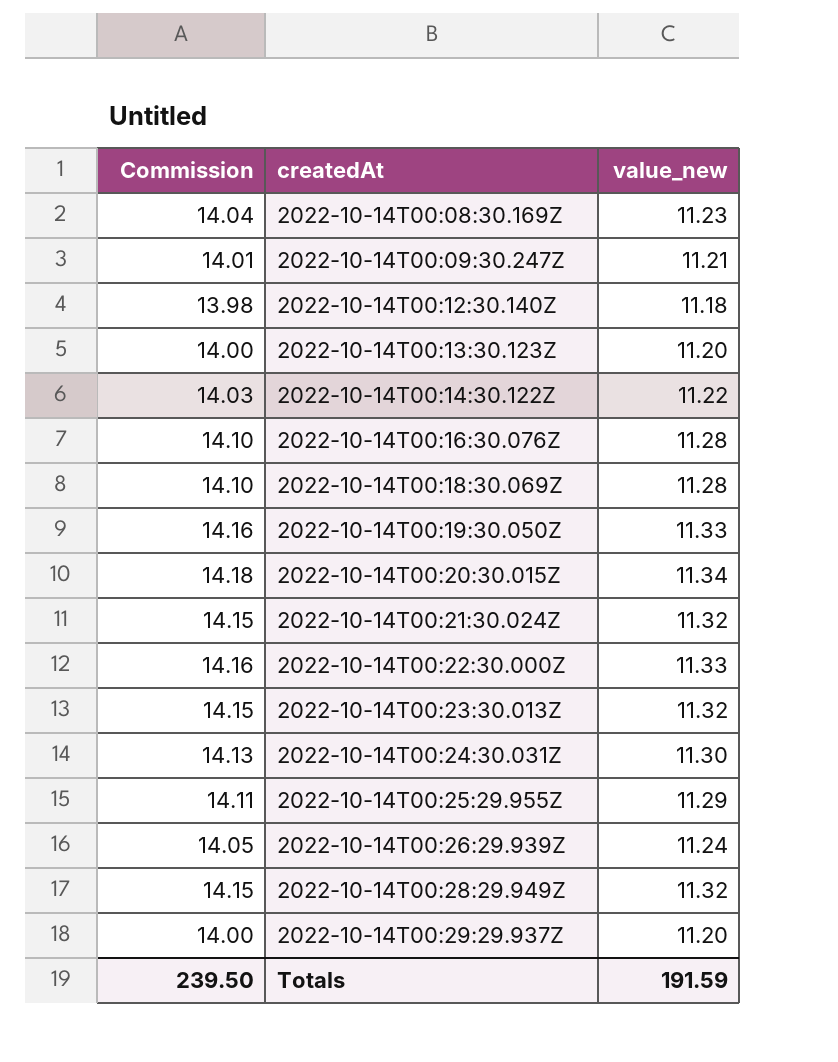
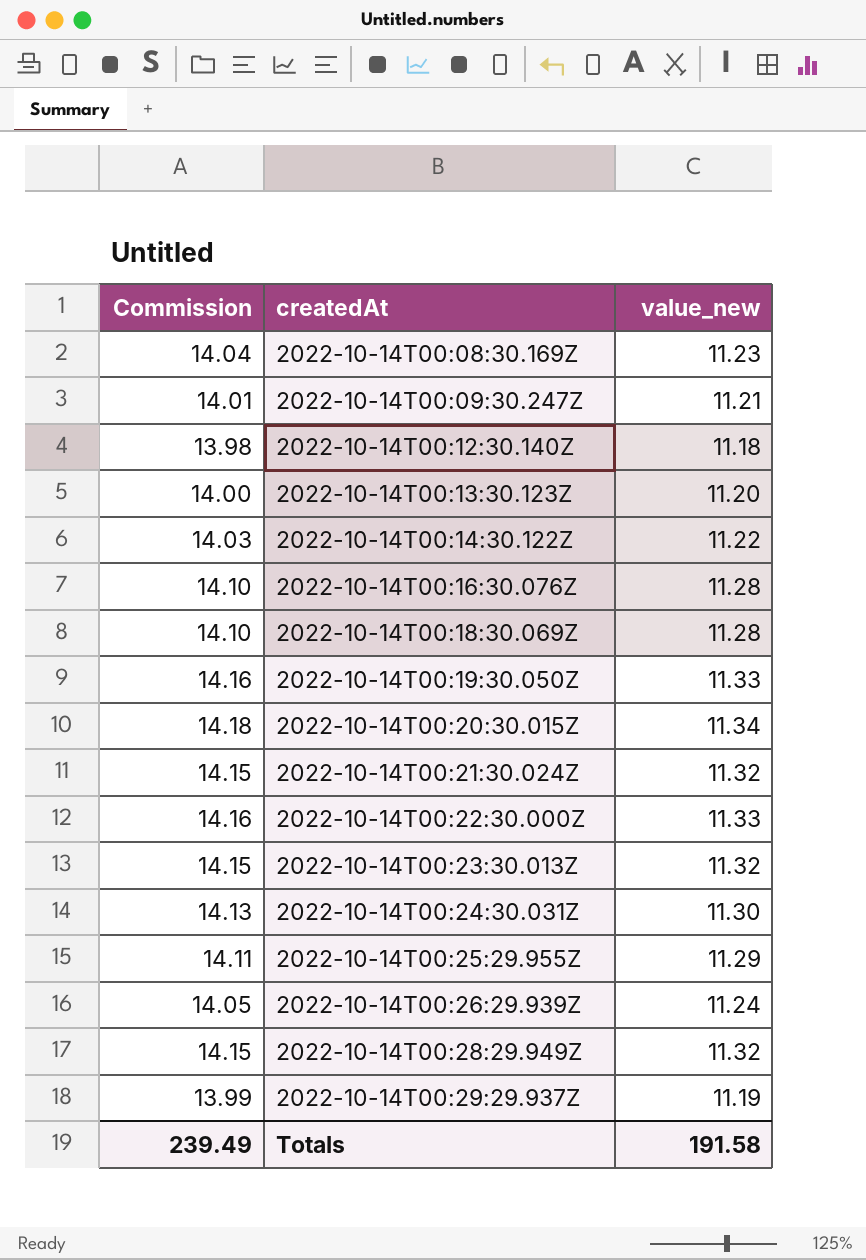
2022-10-14T00:29:29.937Z | Commission: 14.00 -> 13.99
2022-10-14T00:29:29.937Z | value_new: 11.20 -> 11.19
Totals | Commission: 239.50 -> 239.49
Totals | value_new: 191.59 -> 191.58

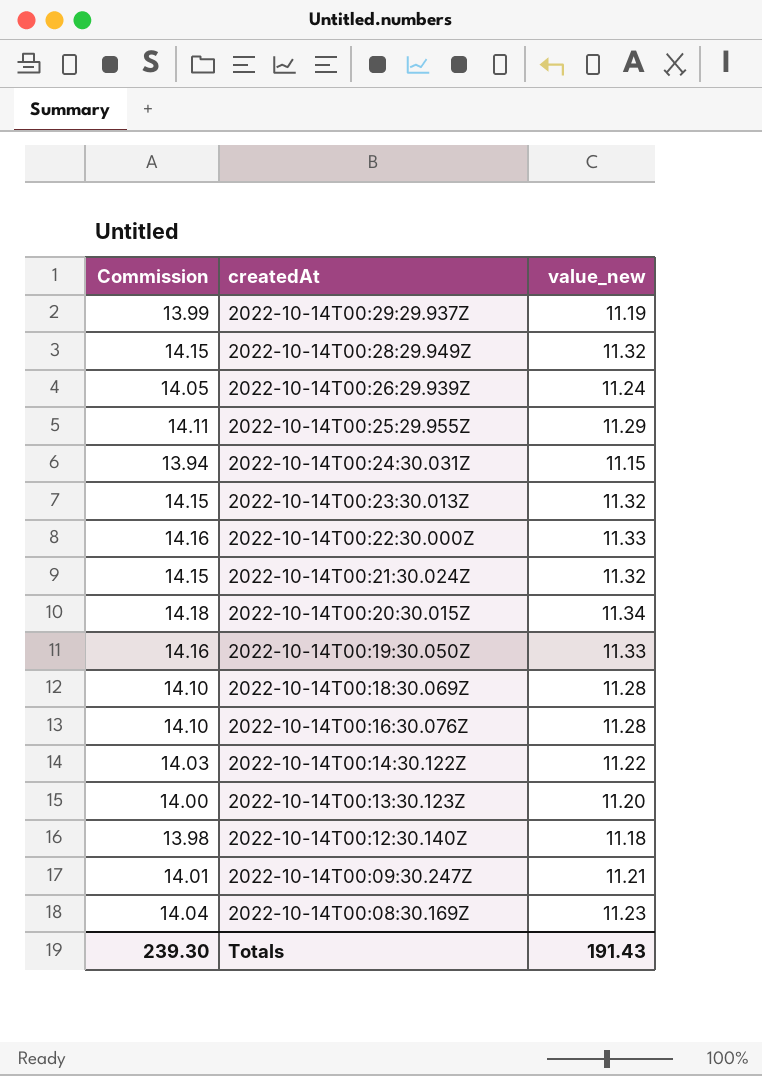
row order: createdAt ascending -> createdAt descending
2022-10-14T00:24:30.031Z | Commission: 14.13 -> 13.94
2022-10-14T00:24:30.031Z | value_new: 11.30 -> 11.15
Totals | Commission: 239.49 -> 239.30
Totals | value_new: 191.58 -> 191.43

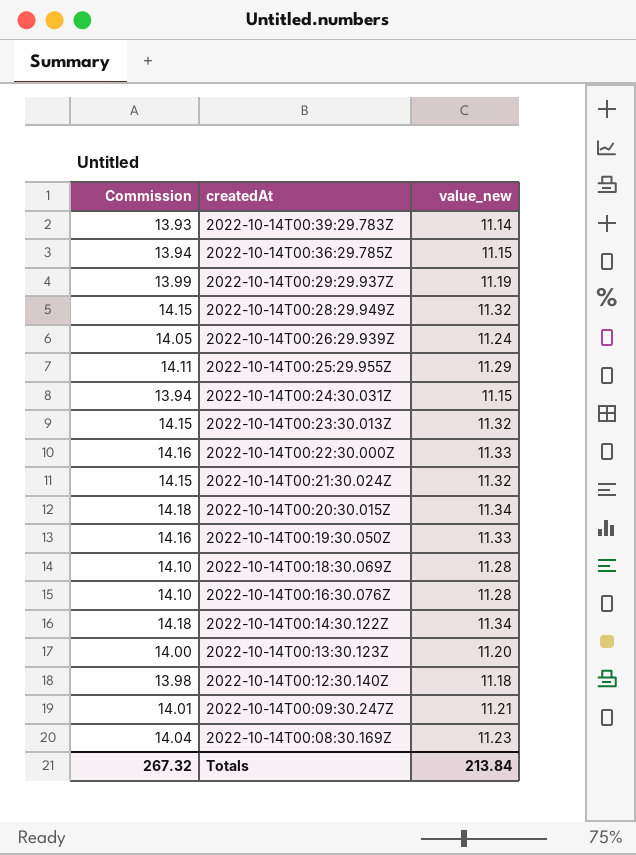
row 2022-10-14T00:39:29.783Z: none -> 13.93 | 11.14
row 2022-10-14T00:36:29.785Z: none -> 13.94 | 11.15
2022-10-14T00:14:30.122Z | Commission: 14.03 -> 14.18
2022-10-14T00:14:30.122Z | value_new: 11.22 -> 11.34
Totals | Commission: 239.30 -> 267.32
Totals | value_new: 191.43 -> 213.84

